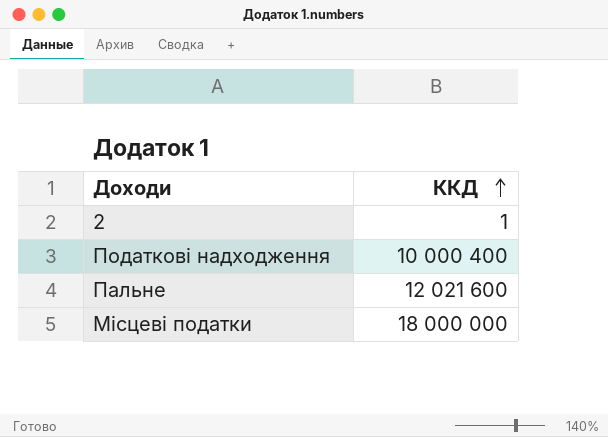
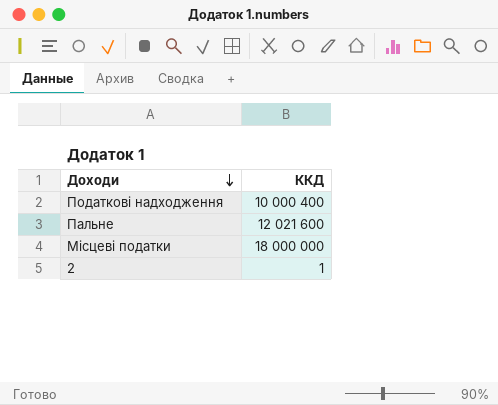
row order: ККД ascending -> Доходи descending

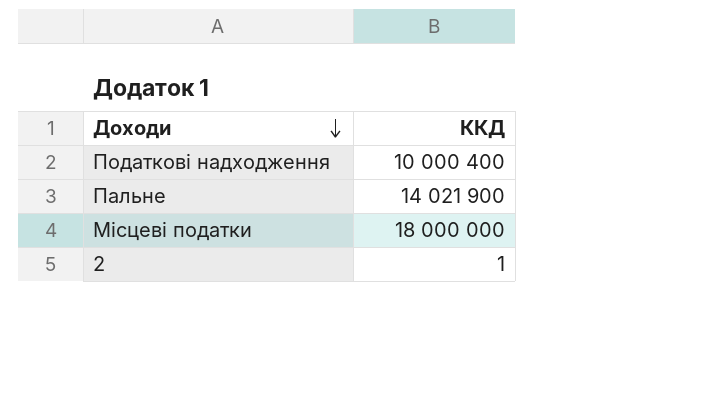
Пальне | ККД: 12 021 600 -> 14 021 900

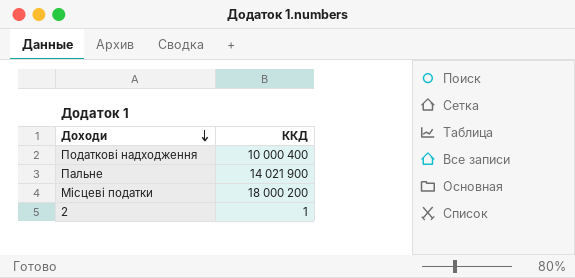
Місцеві податки | ККД: 18 000 000 -> 18 000 200

